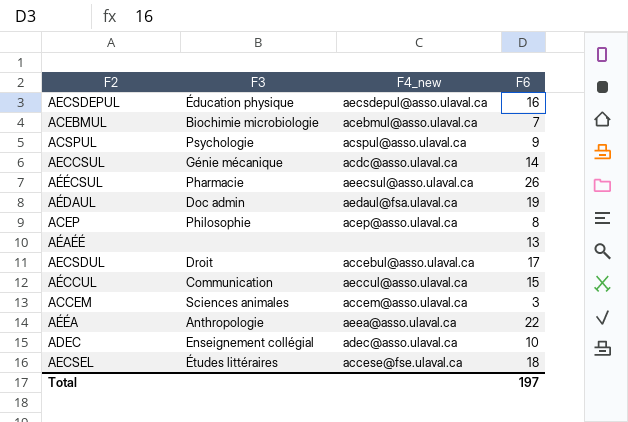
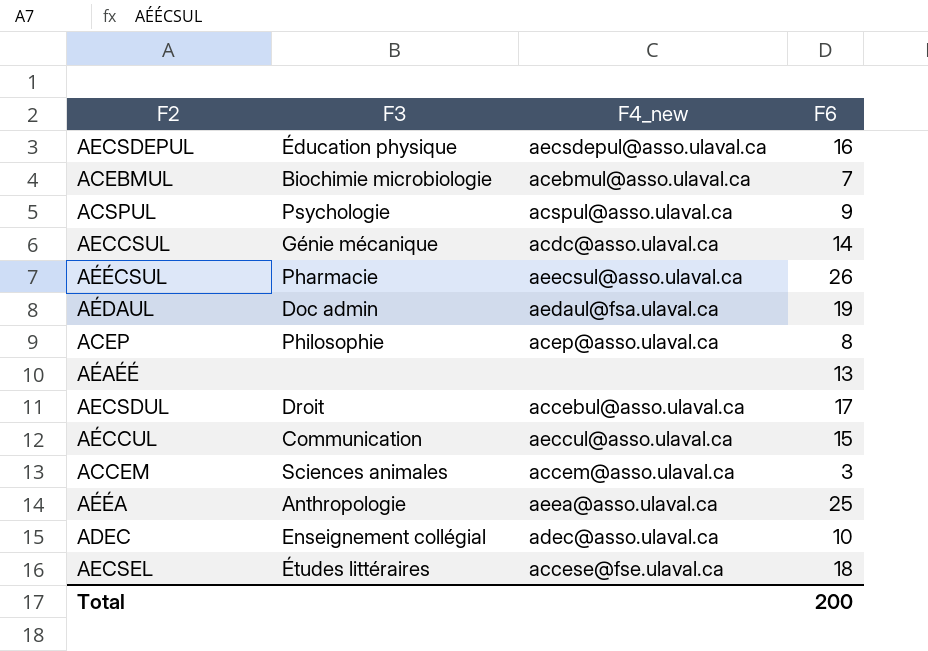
AÉÉA | F6: 22 -> 25
Total | F6: 197 -> 200

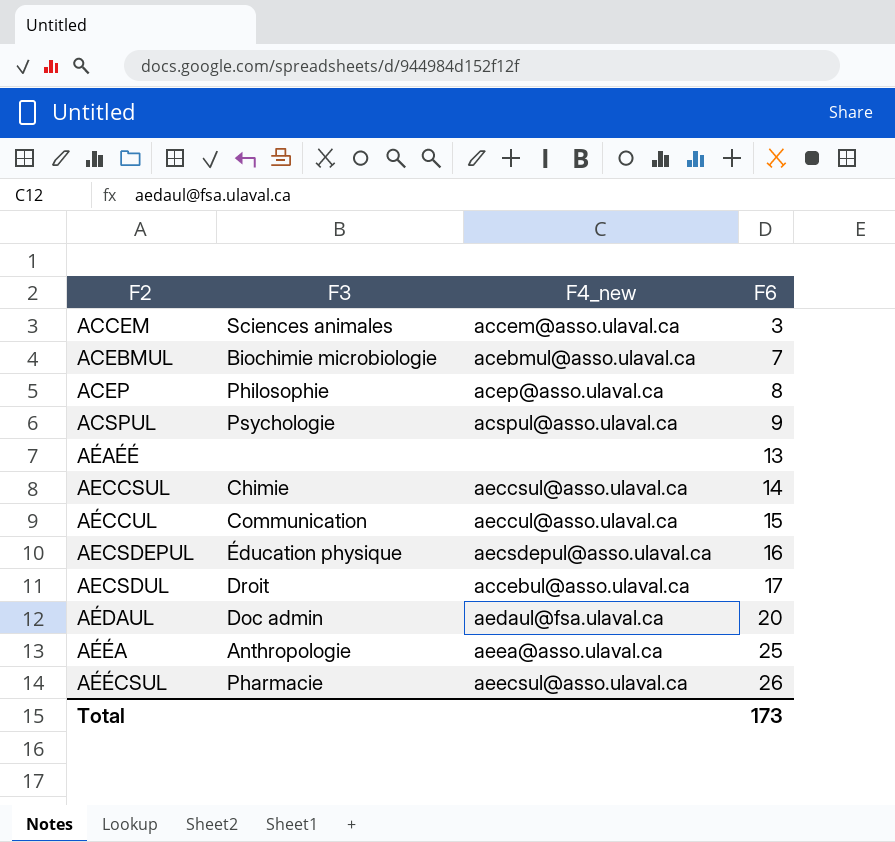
row order: none -> F2 ascending
row ADEC: Enseignement collégial | adec@asso.ulaval.ca | 10 -> none
row AECSEL: Études littéraires | accese@fse.ulaval.ca | 18 -> none
AECCSUL | F3: Génie mécanique -> Chimie
AECCSUL | F4_new: acdc@asso.ulaval.ca -> aeccsul@asso.ulaval.ca
AÉDAUL | F6: 19 -> 20
Total | F6: 200 -> 173

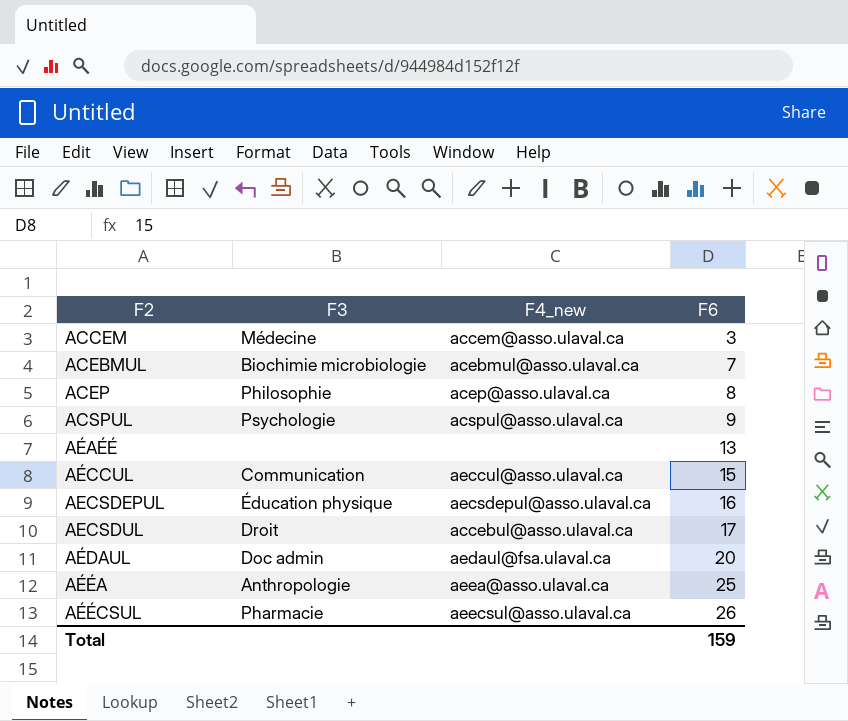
row AECCSUL: Chimie | aeccsul@asso.ulaval.ca | 14 -> none
ACCEM | F3: Sciences animales -> Médecine
Total | F6: 173 -> 159

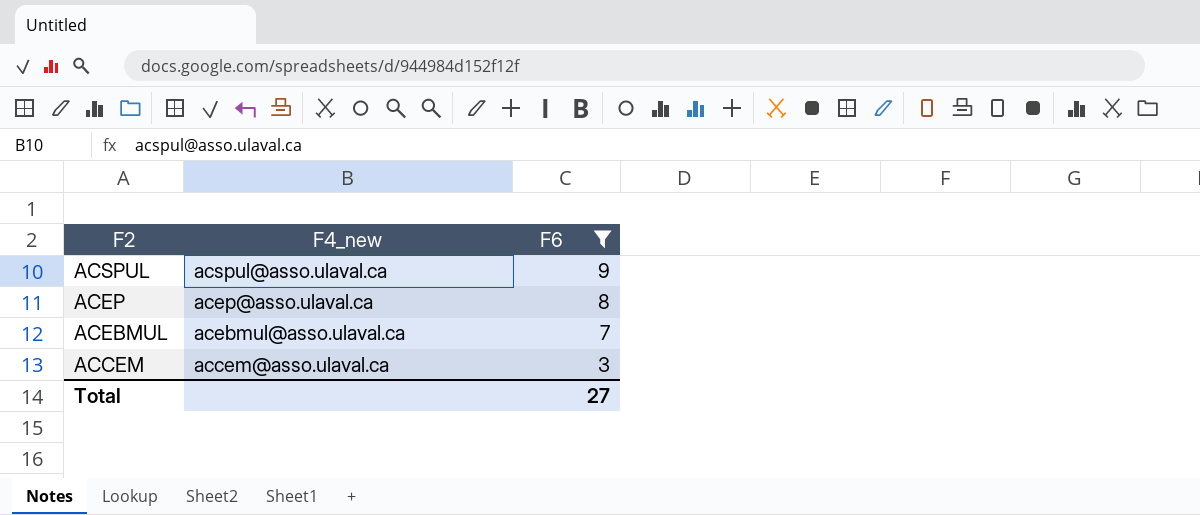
filter: none -> F6 <= 9
row order: F2 ascending -> F2 descending
column F3 | position: 2 -> none
Total | F6: 159 -> 27

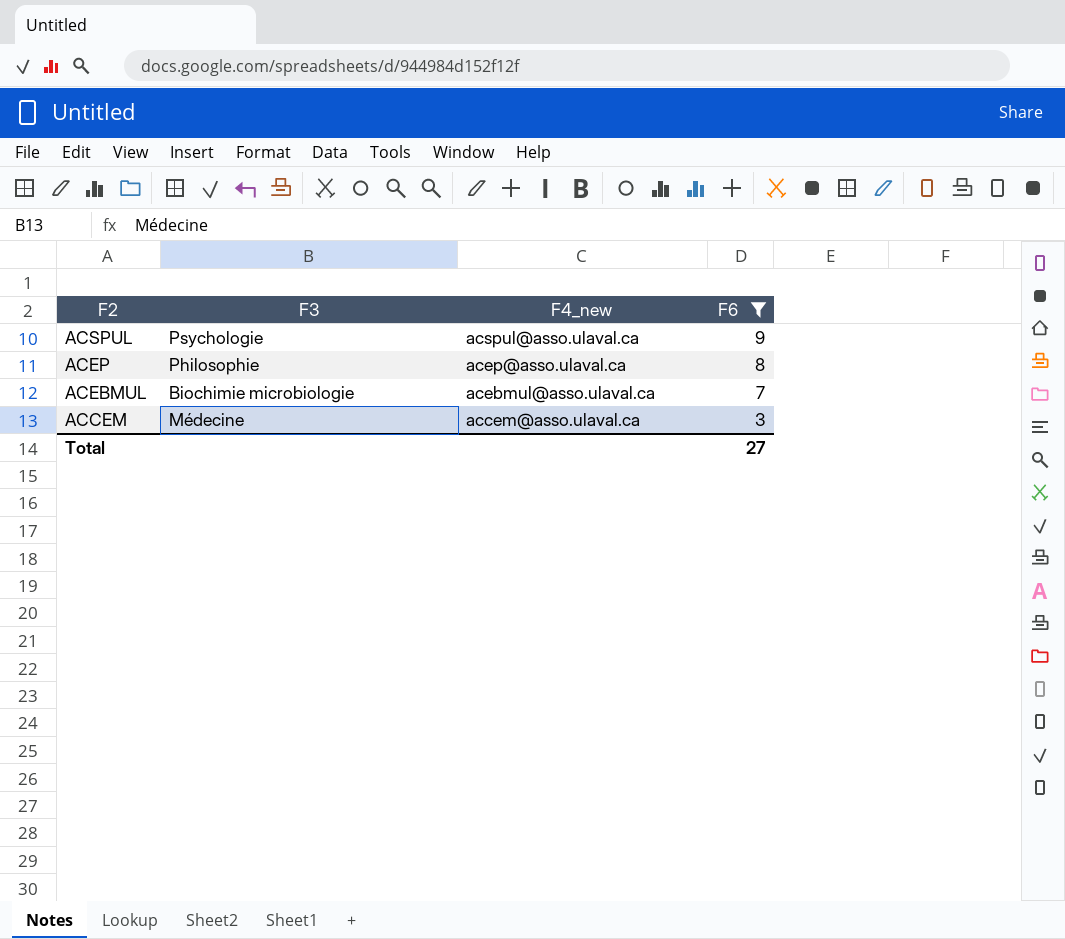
column F3 | position: none -> 2

